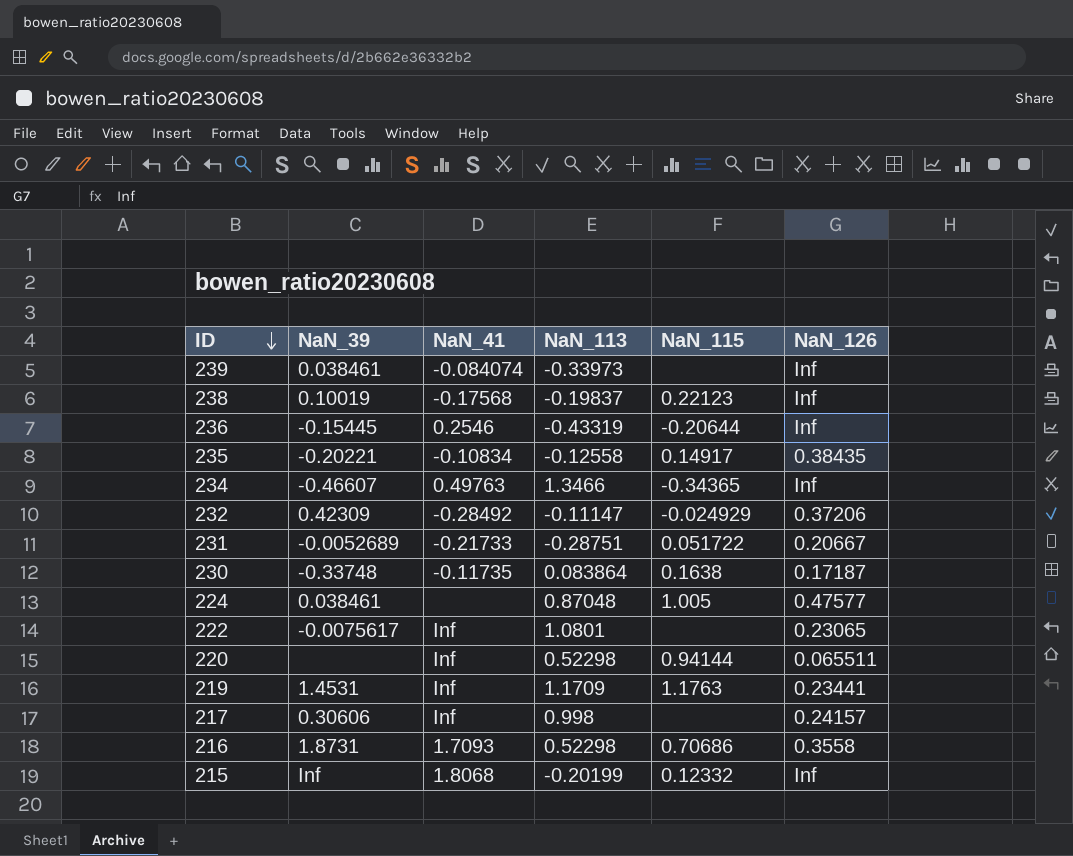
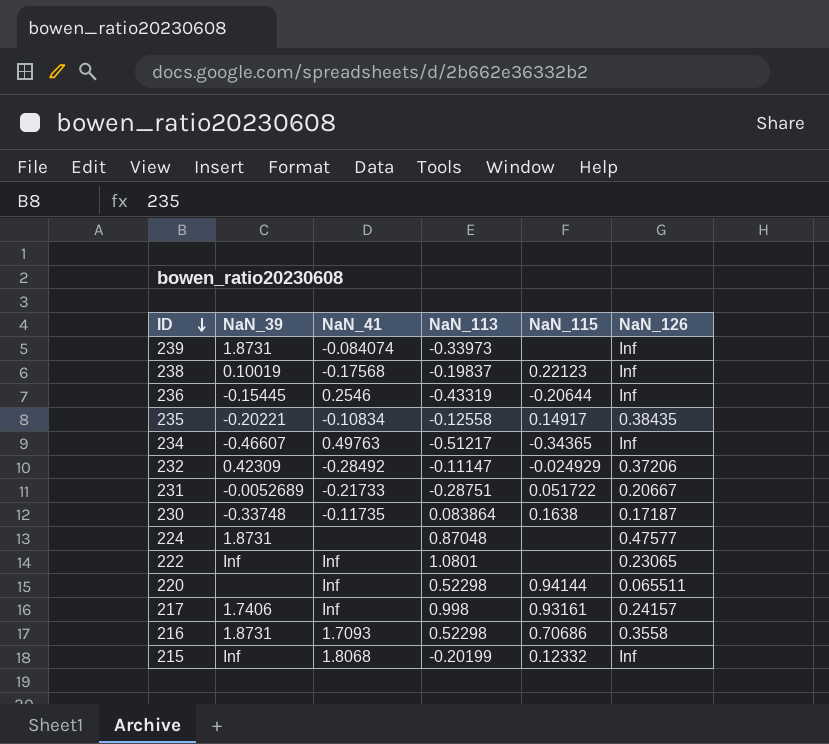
row 219: 1.4531 | Inf | 1.1709 | 1.1763 | 0.23441 -> none
239 | NaN_39: 0.038461 -> 1.8731
234 | NaN_113: 1.3466 -> -0.51217
224 | NaN_39: 0.038461 -> 1.8731
224 | NaN_115: 1.005 -> none
222 | NaN_39: -0.0075617 -> Inf
217 | NaN_39: 0.30606 -> 1.7406
217 | NaN_115: none -> 0.93161

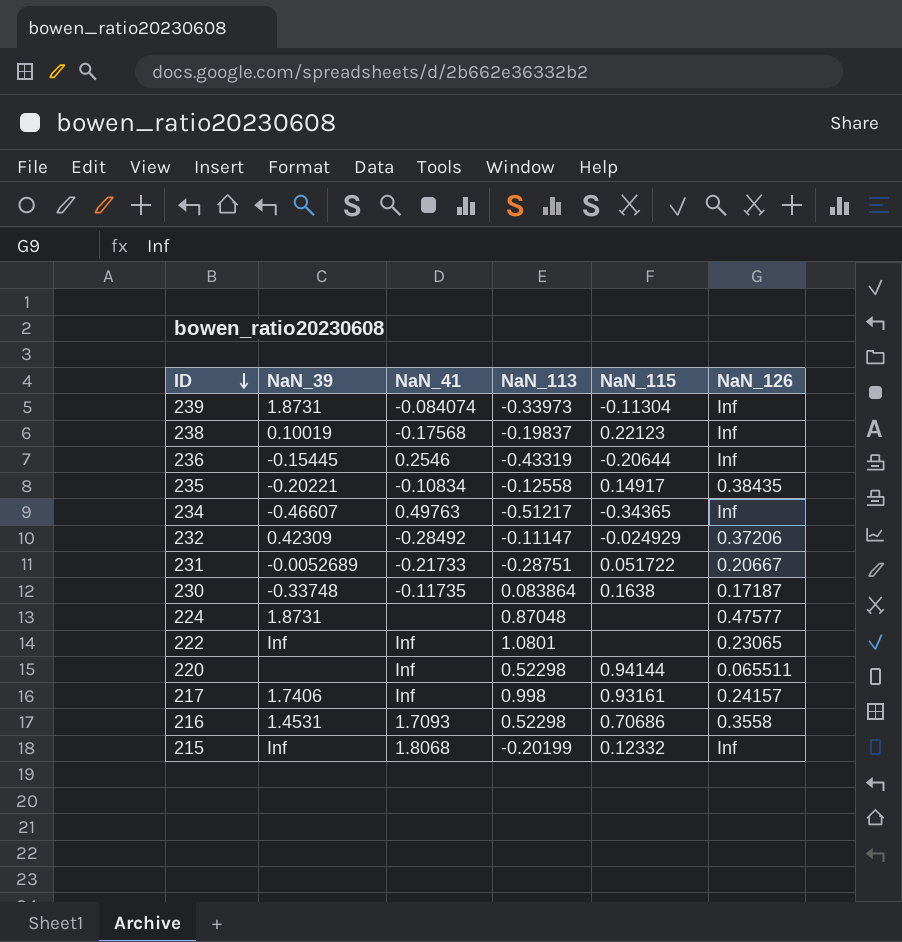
239 | NaN_115: none -> -0.11304
216 | NaN_39: 1.8731 -> 1.4531

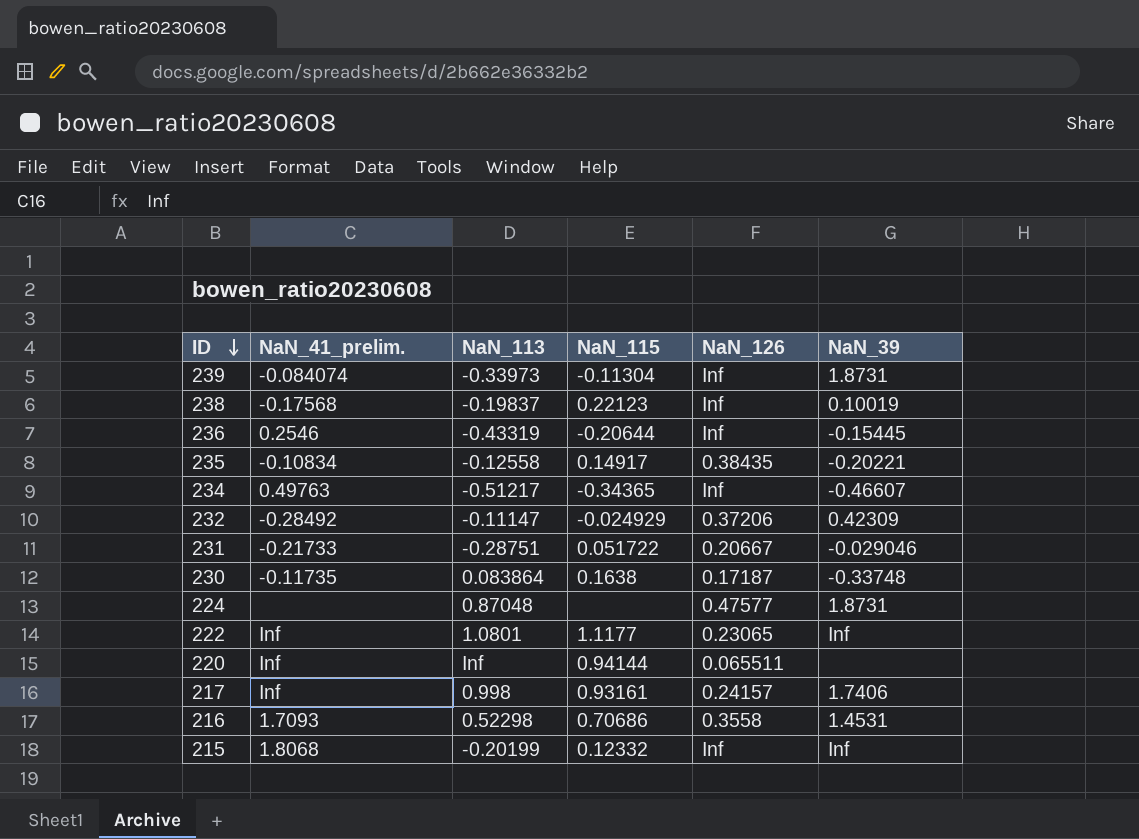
column name: NaN_41 -> NaN_41_prelim.
column NaN_39 | position: 2 -> 6
231 | NaN_39: -0.0052689 -> -0.029046
222 | NaN_115: none -> 1.1177
220 | NaN_113: 0.52298 -> Inf

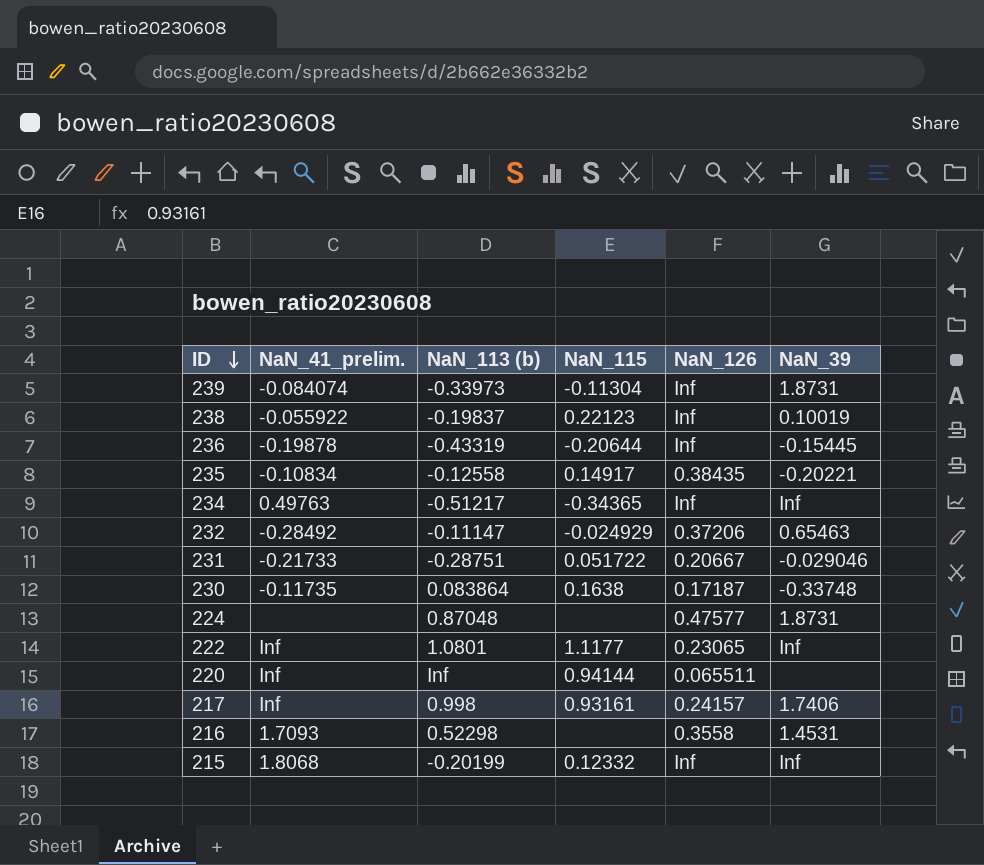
column name: NaN_113 -> NaN_113 (b)
238 | NaN_41_prelim.: -0.17568 -> -0.055922
236 | NaN_41_prelim.: 0.2546 -> -0.19878
234 | NaN_39: -0.46607 -> Inf
232 | NaN_39: 0.42309 -> 0.65463
216 | NaN_115: 0.70686 -> none

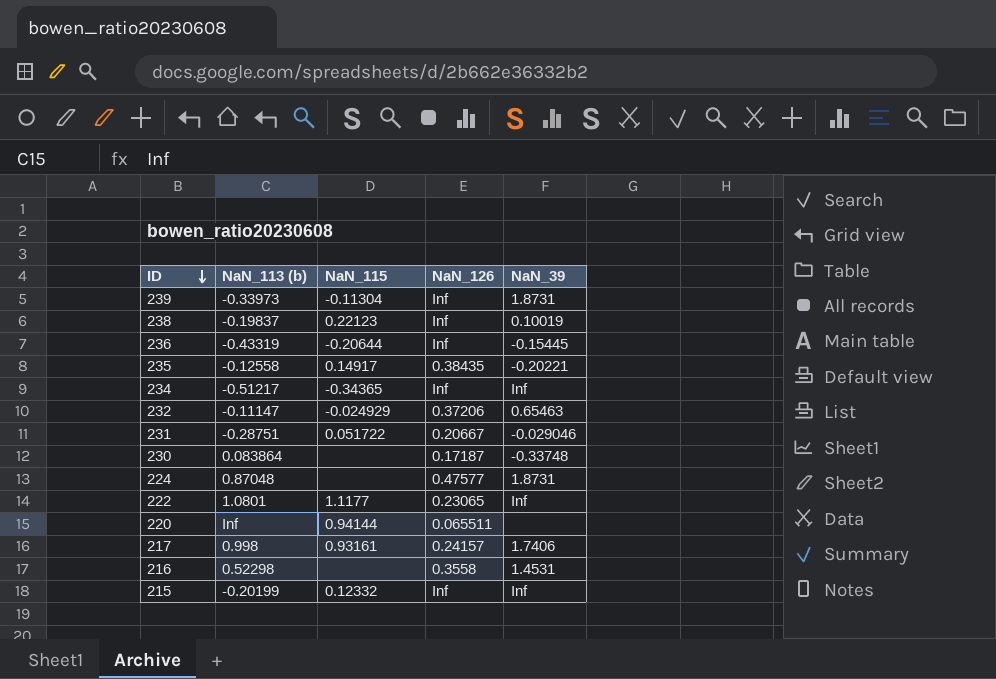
column NaN_41_prelim. | position: 2 -> none
230 | NaN_115: 0.1638 -> none

